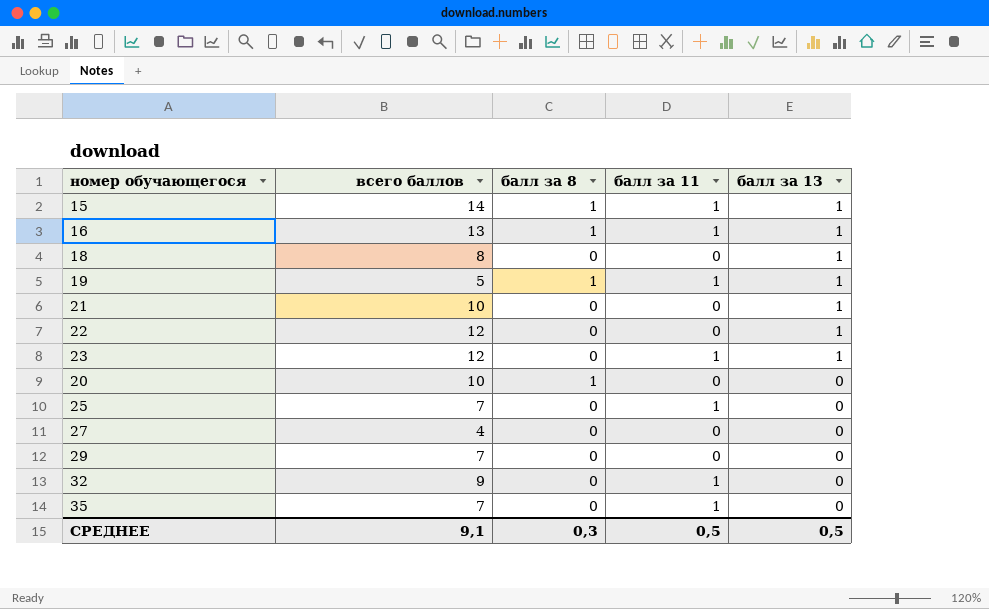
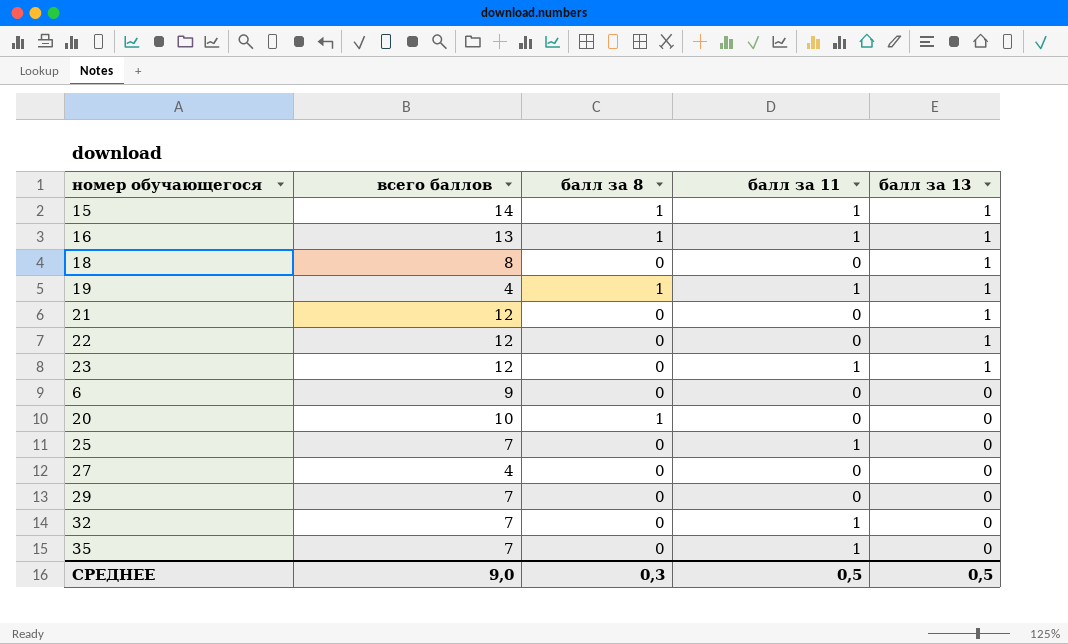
19 | всего баллов: 5 -> 4
21 | всего баллов: 10 -> 12
row 6: none -> 9 | 0 | 0 | 0
32 | всего баллов: 9 -> 7
СРЕДНЕЕ | всего баллов: 9,1 -> 9,0

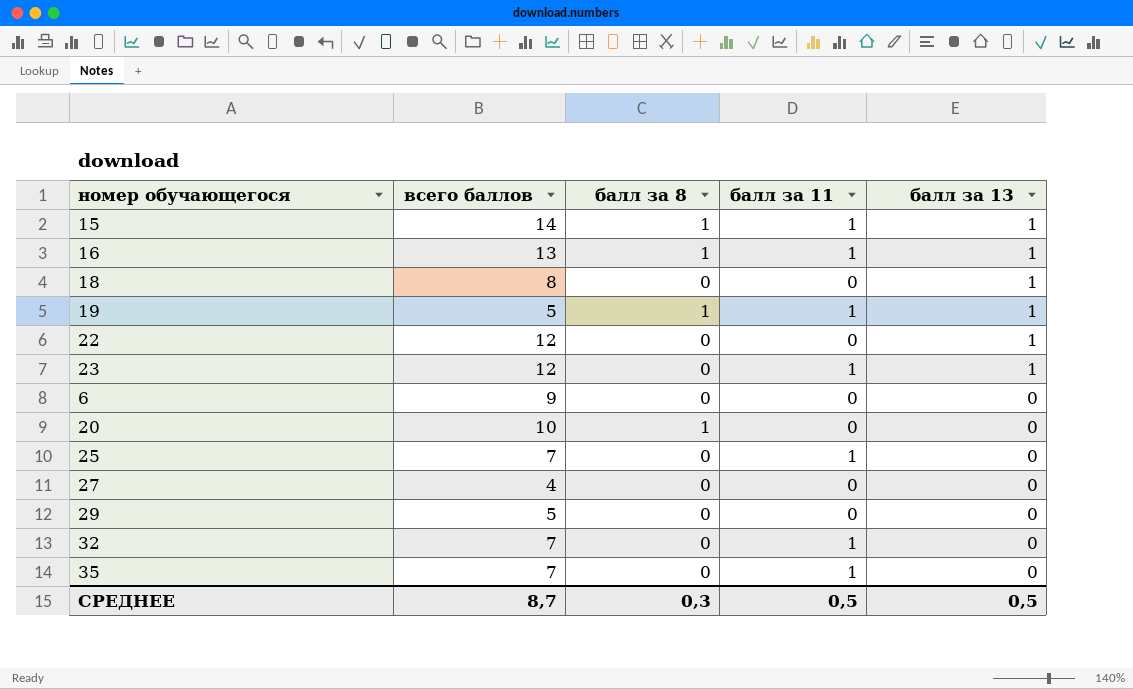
row 21: 12 | 0 | 0 | 1 -> none
19 | всего баллов: 4 -> 5
29 | всего баллов: 7 -> 5
СРЕДНЕЕ | всего баллов: 9,0 -> 8,7

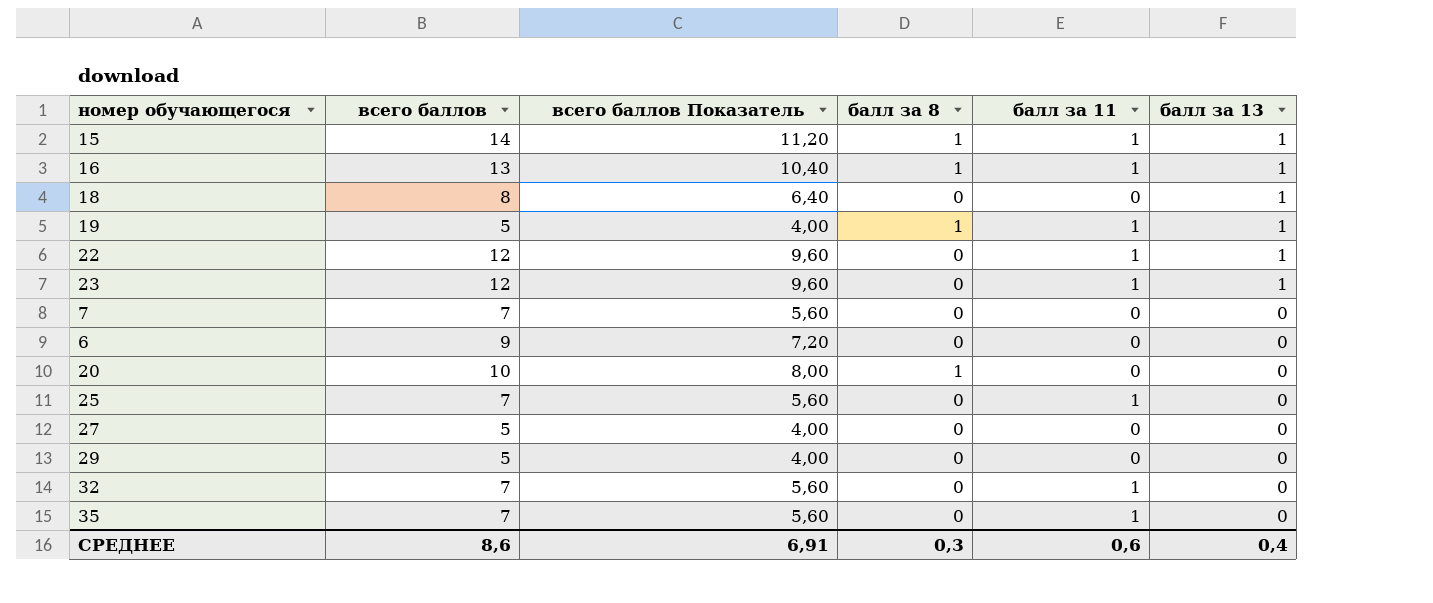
column всего баллов Показатель | formula: none -> [всего баллов] * 0,8
22 | балл за 11: 0 -> 1
row 7: none -> 7 | 5,60 | 0 | 0 | 0
27 | всего баллов: 4 -> 5
СРЕДНЕЕ | всего баллов: 8,7 -> 8,6
СРЕДНЕЕ | балл за 11: 0,5 -> 0,6
СРЕДНЕЕ | балл за 13: 0,5 -> 0,4

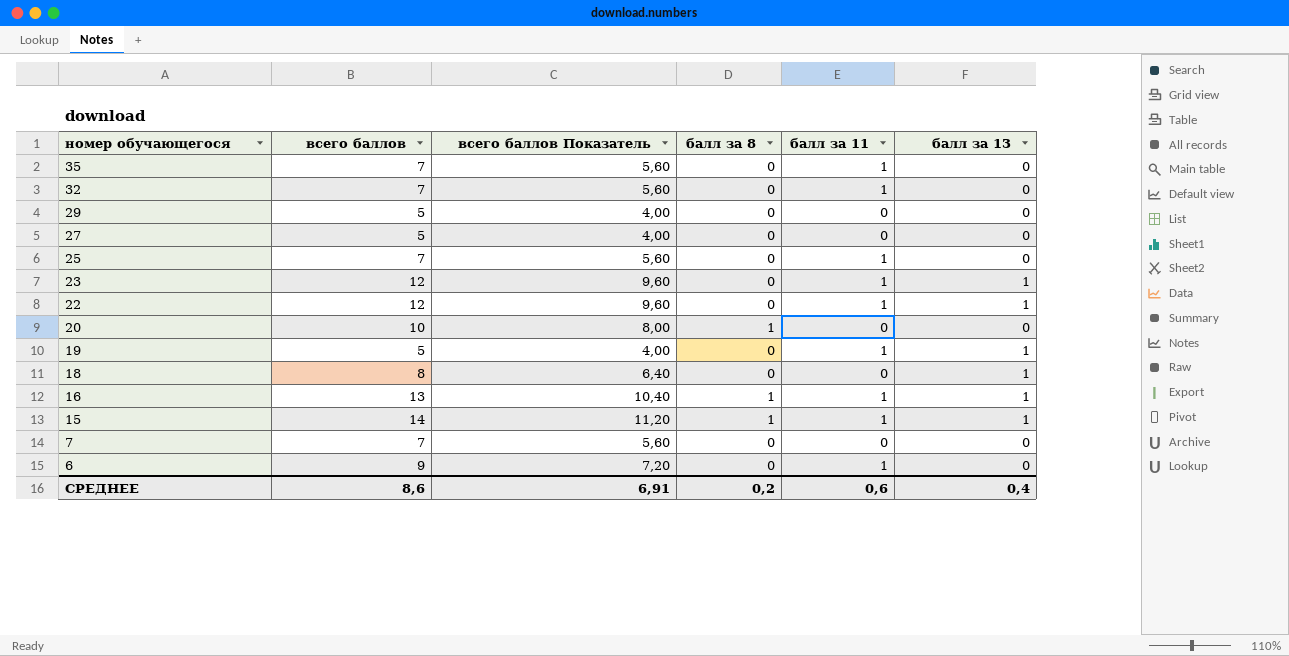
row order: балл за 13 descending -> номер обучающегося descending
19 | балл за 8: 1 -> 0
6 | балл за 11: 0 -> 1
СРЕДНЕЕ | балл за 8: 0,3 -> 0,2

